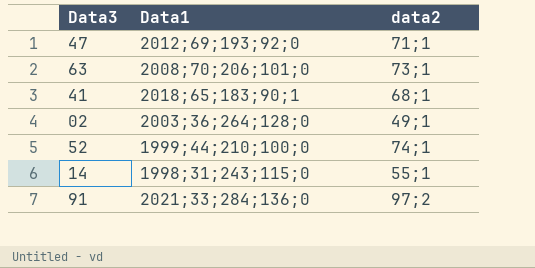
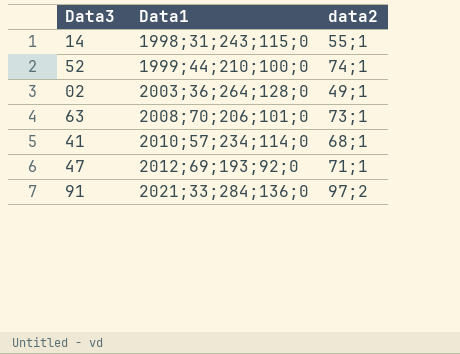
row order: none -> Data1 ascending
41 | Data1: 2018;65;183;90;1 -> 2010;57;234;114;0

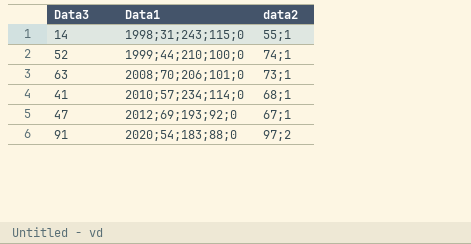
row 02: 2003;36;264;128;0 | 49;1 -> none
47 | data2: 71;1 -> 67;1
91 | Data1: 2021;33;284;136;0 -> 2020;54;183;88;0

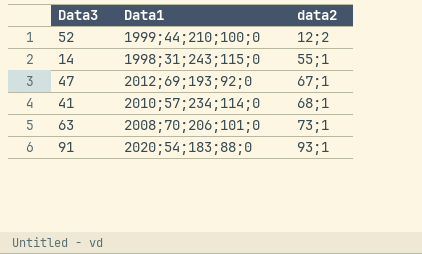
row order: Data1 ascending -> data2 ascending
52 | data2: 74;1 -> 12;2
91 | data2: 97;2 -> 93;1

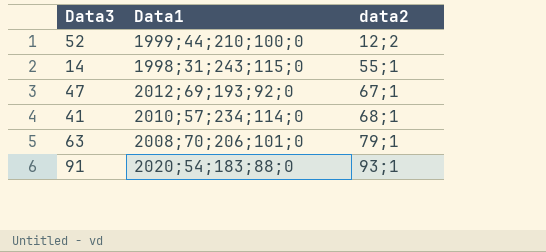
63 | data2: 73;1 -> 79;1

